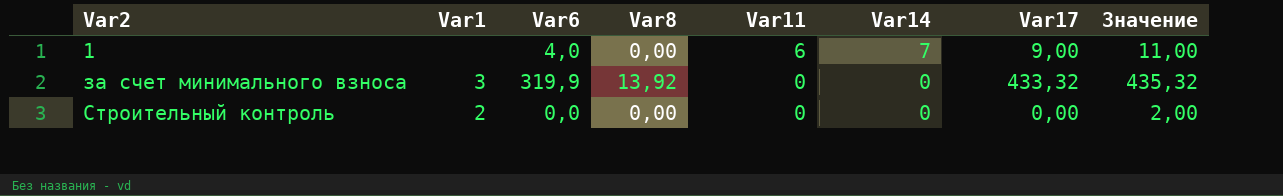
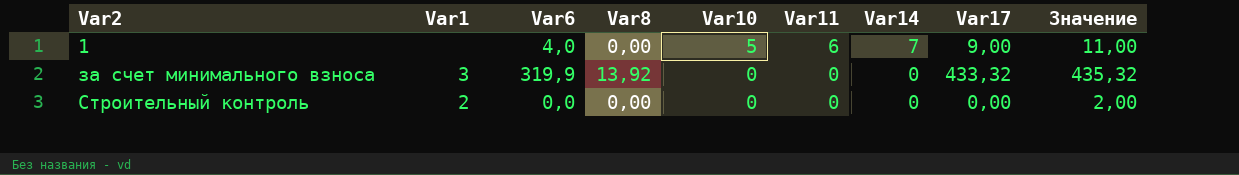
column Var10 | position: none -> 5

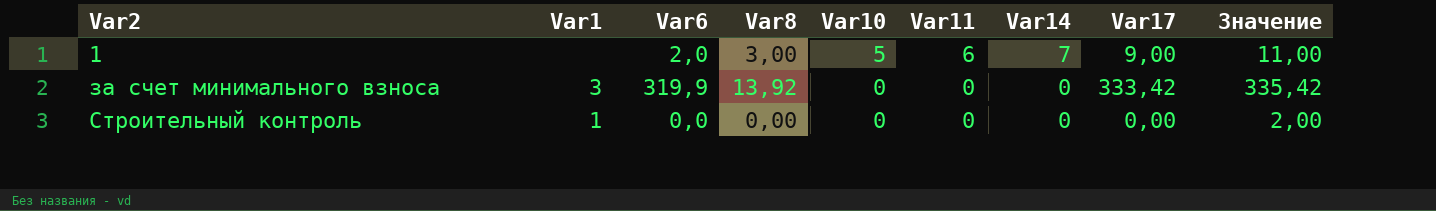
1 | Var6: 4,0 -> 2,0
1 | Var8: 0,00 -> 3,00
за счет минимального взноса | Var17: 433,32 -> 333,42
за счет минимального взноса | Значение: 435,32 -> 335,42
Строительный контроль | Var1: 2 -> 1

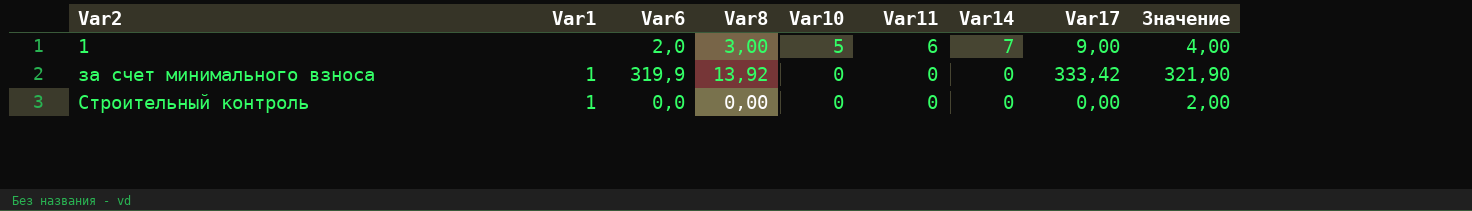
column Значение | formula: [Var17] + 2 -> [Var6] + 2
за счет минимального взноса | Var1: 3 -> 1

